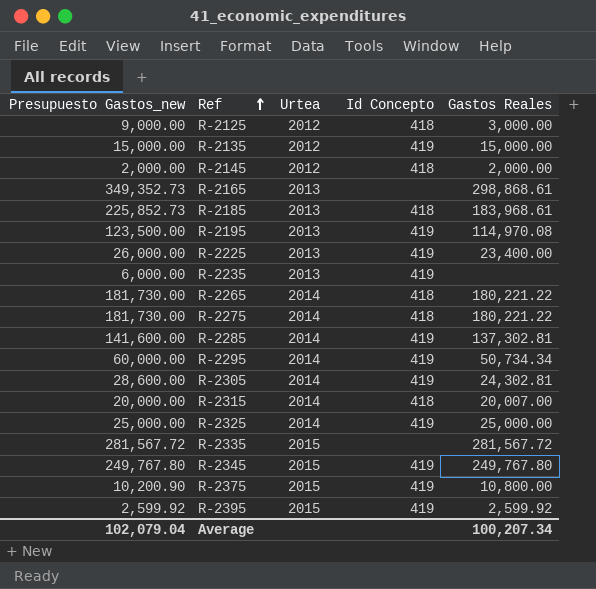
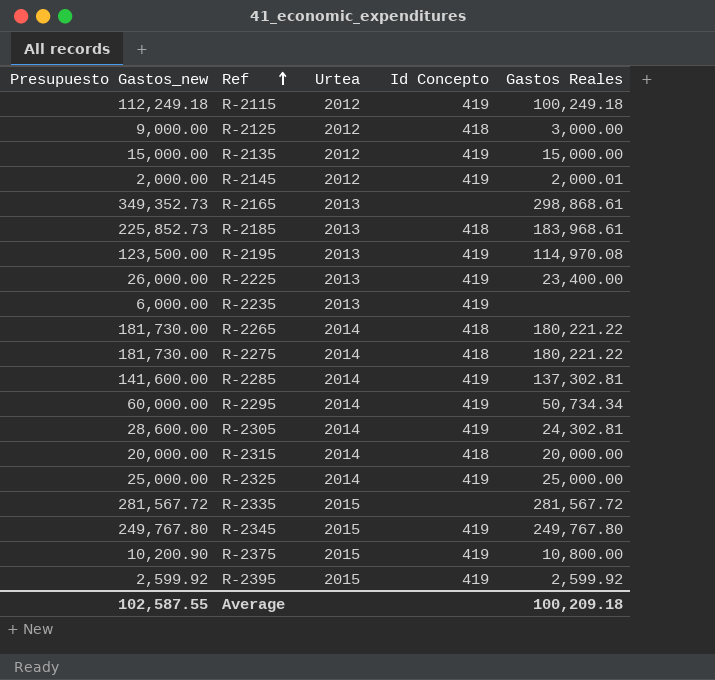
row R-2115: none -> 112,249.18 | 2012 | 419 | 100,249.18
R-2145 | Id Concepto: 418 -> 419
R-2145 | Gastos Reales: 2,000.00 -> 2,000.01
R-2315 | Gastos Reales: 20,007.00 -> 20,000.00
Average | Presupuesto Gastos_new: 102,079.04 -> 102,587.55
Average | Gastos Reales: 100,207.34 -> 100,209.18

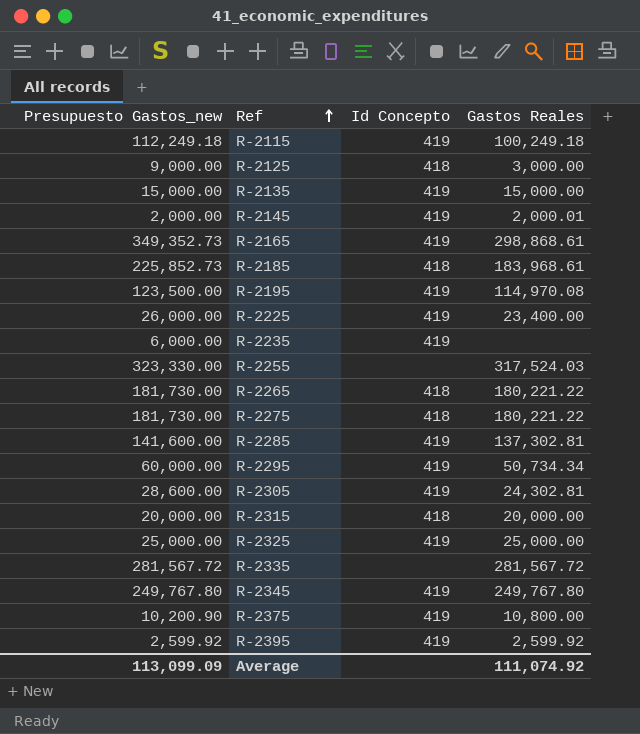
column Urtea | position: 3 -> none
R-2165 | Id Concepto: none -> 419
row R-2255: none -> 323,330.00 | none | 317,524.03
Average | Presupuesto Gastos_new: 102,587.55 -> 113,099.09
Average | Gastos Reales: 100,209.18 -> 111,074.92

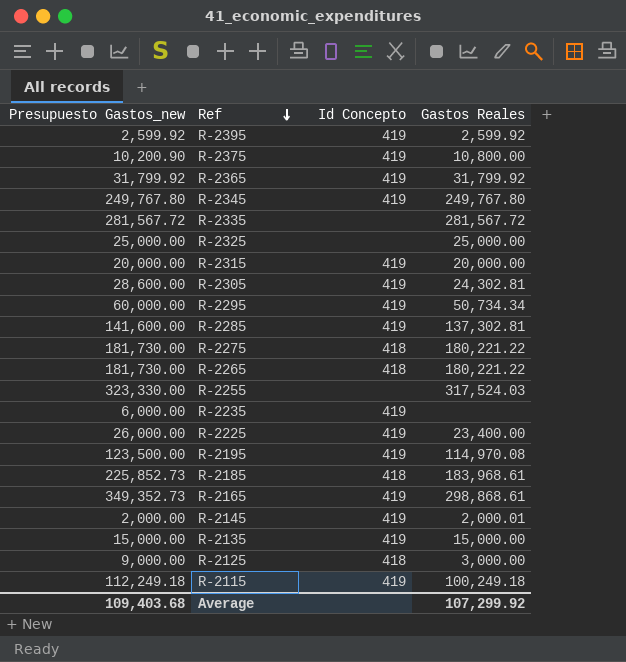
row order: Ref ascending -> Ref descending
row R-2365: none -> 31,799.92 | 419 | 31,799.92
R-2325 | Id Concepto: 419 -> none
R-2315 | Id Concepto: 418 -> 419
Average | Presupuesto Gastos_new: 113,099.09 -> 109,403.68
Average | Gastos Reales: 111,074.92 -> 107,299.92

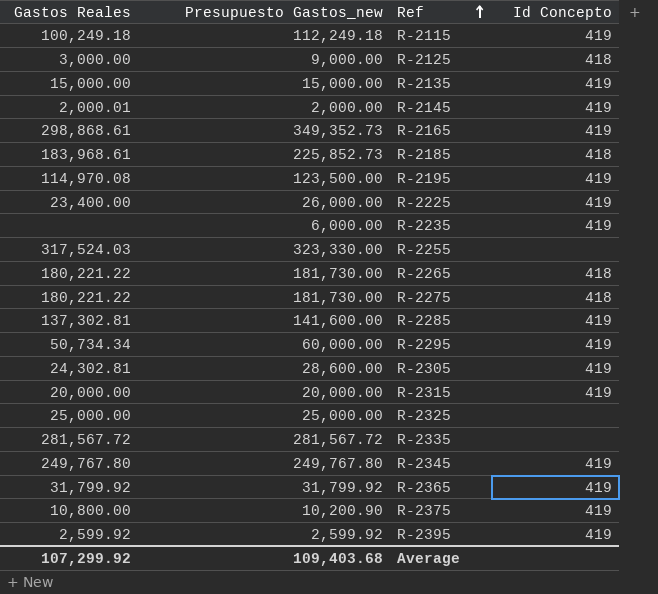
row order: Ref descending -> Ref ascending
column Gastos Reales | position: 4 -> 1

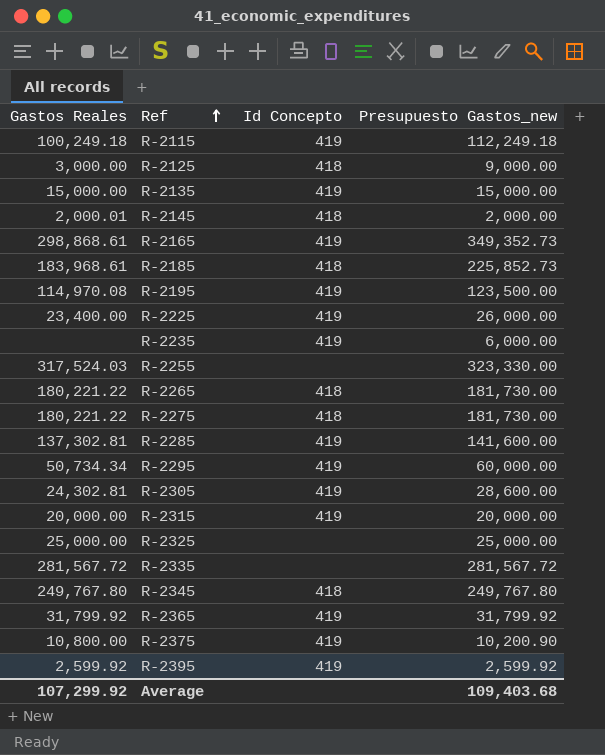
column Presupuesto Gastos_new | position: 2 -> 4
R-2145 | Id Concepto: 419 -> 418
R-2345 | Id Concepto: 419 -> 418

